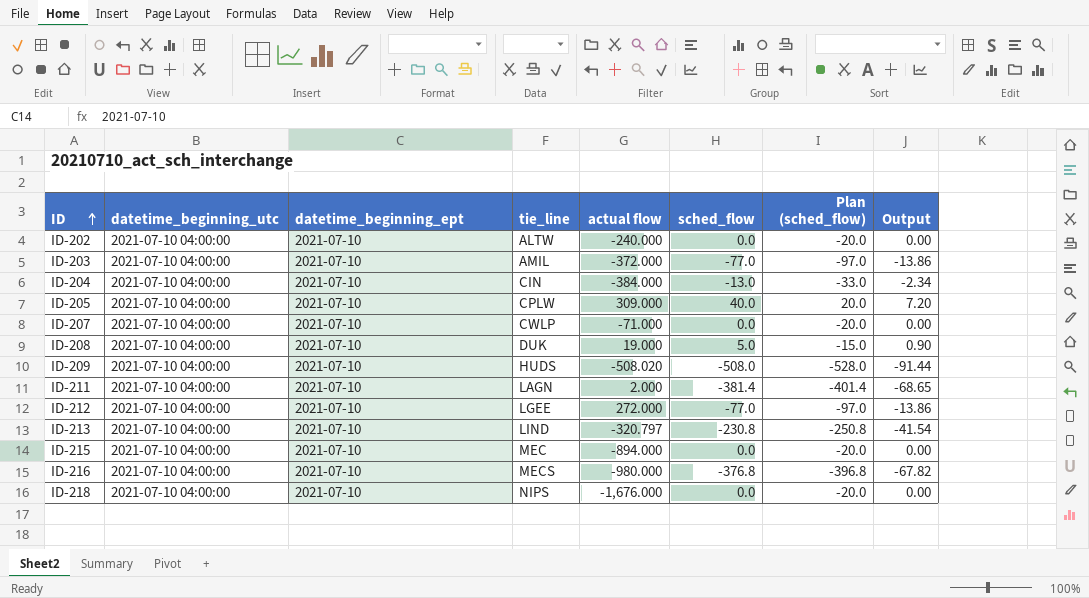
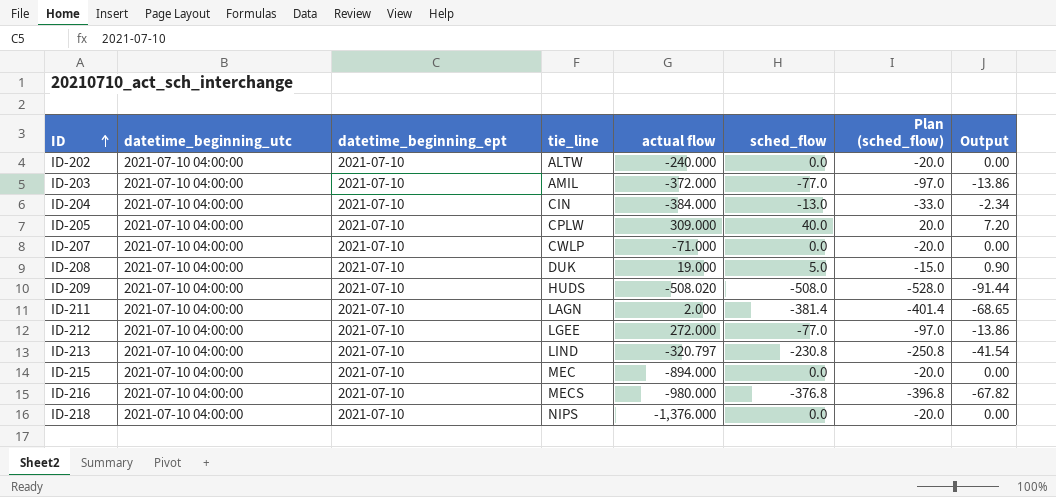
ID-218 | actual flow: -1,676.000 -> -1,376.000

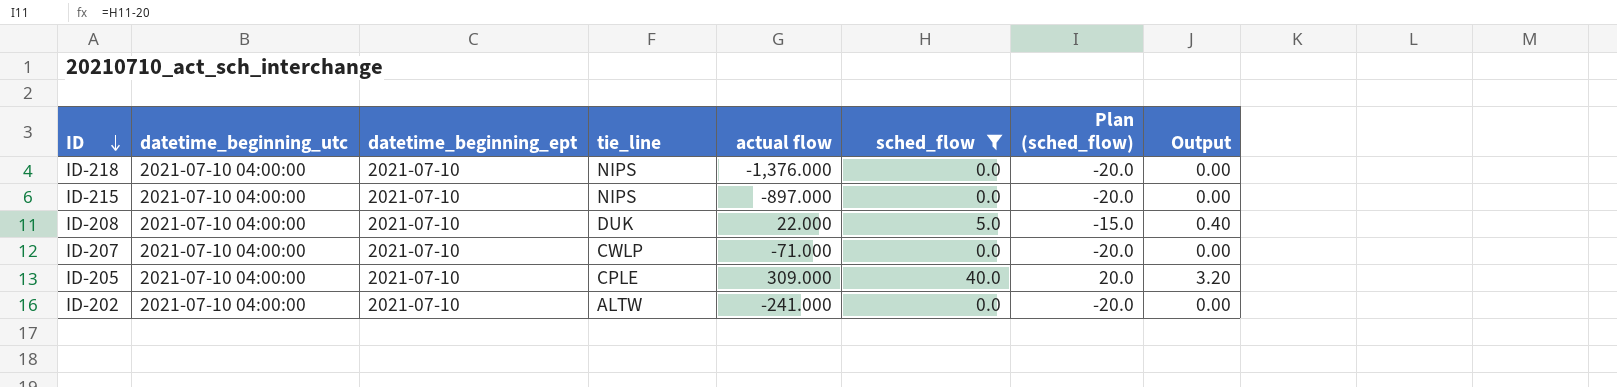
filter: none -> sched_flow >= 0.0
row order: ID ascending -> ID descending
column Output | formula: [sched_flow] * 0.18 -> [sched_flow] * 0.08
ID-215 | tie_line: MEC -> NIPS
ID-215 | actual flow: -894.000 -> -897.000
ID-208 | actual flow: 19.000 -> 22.000
ID-205 | tie_line: CPLW -> CPLE
ID-202 | actual flow: -240.000 -> -241.000

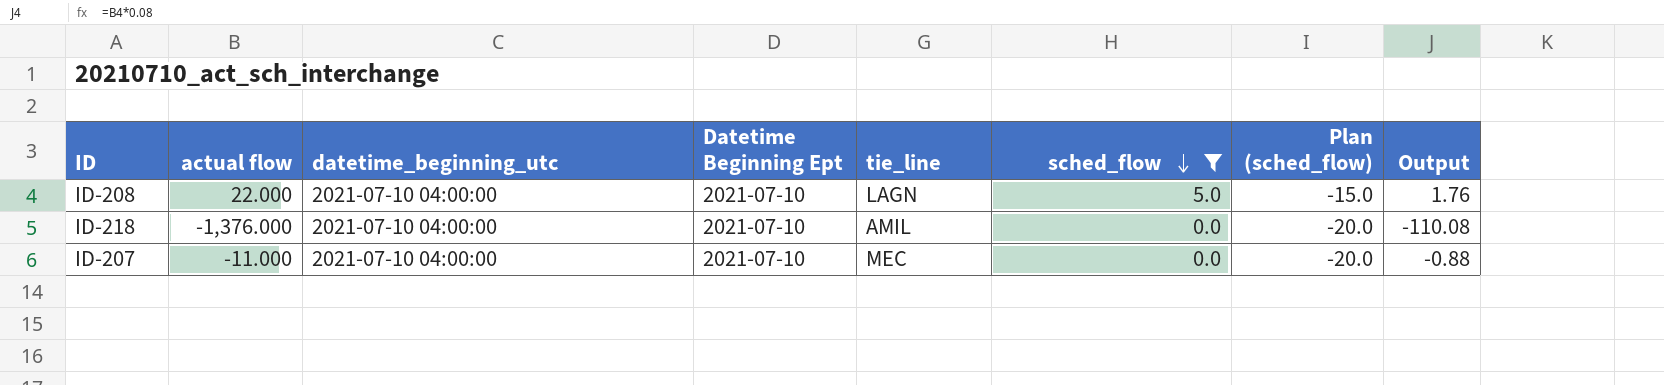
row order: ID descending -> sched_flow descending
column actual flow | position: 5 -> 2
column name: datetime_beginning_ept -> Datetime Beginning Ept
column Output | formula: [sched_flow] * 0.08 -> [actual flow] * 0.08
row ID-215: 2021-07-10 04:00:00 | 2021-07-10 | NIPS | -897.000 | 0.0 | -20.0 | 0.00 -> none
row ID-205: 2021-07-10 04:00:00 | 2021-07-10 | CPLE | 309.000 | 40.0 | 20.0 | 3.20 -> none
row ID-202: 2021-07-10 04:00:00 | 2021-07-10 | ALTW | -241.000 | 0.0 | -20.0 | 0.00 -> none
ID-208 | tie_line: DUK -> LAGN
ID-218 | tie_line: NIPS -> AMIL
ID-207 | actual flow: -71.000 -> -11.000
ID-207 | tie_line: CWLP -> MEC

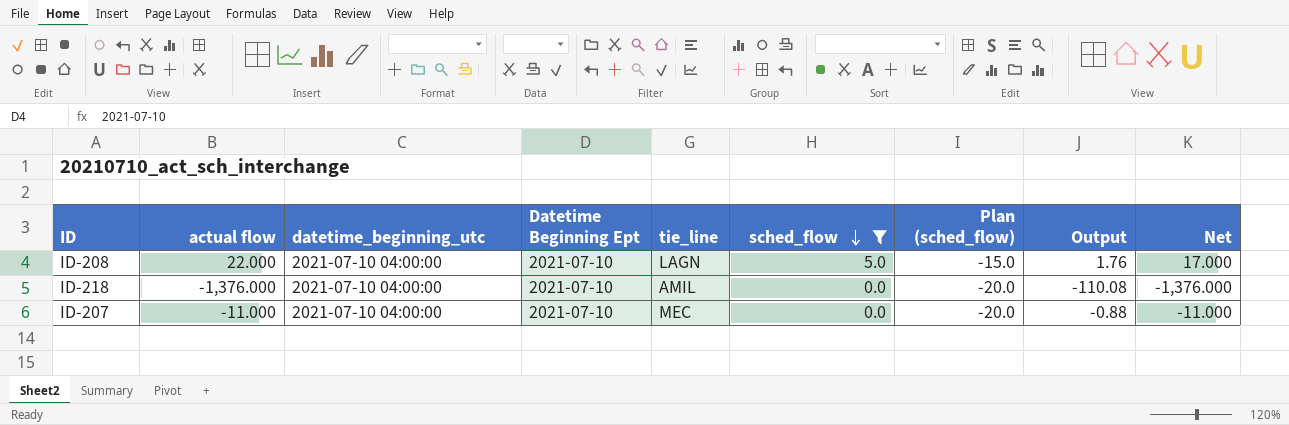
column Net | formula: none -> [actual flow] - [sched_flow]

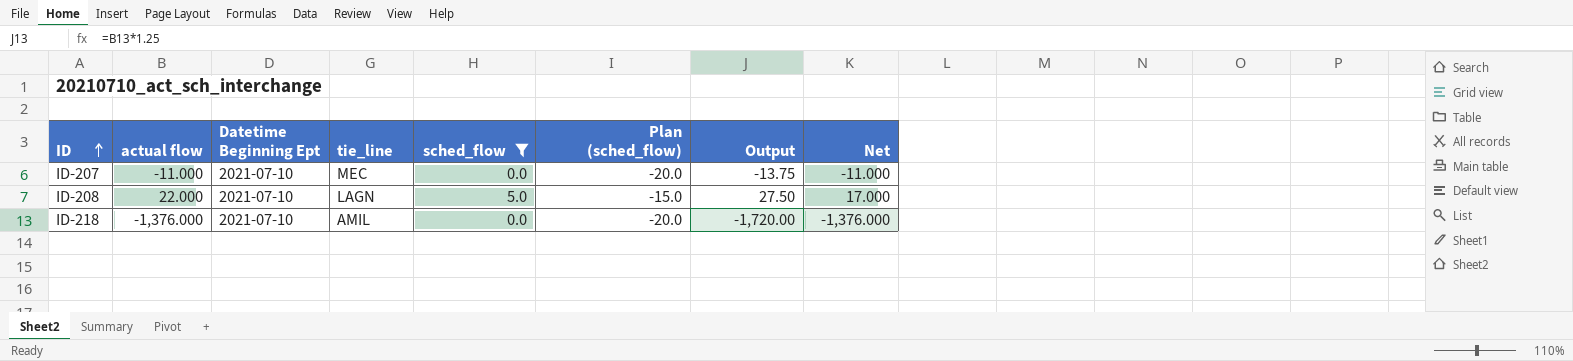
row order: sched_flow descending -> ID ascending
column datetime_beginning_utc | position: 3 -> none
column Output | formula: [actual flow] * 0.08 -> [actual flow] * 1.25

